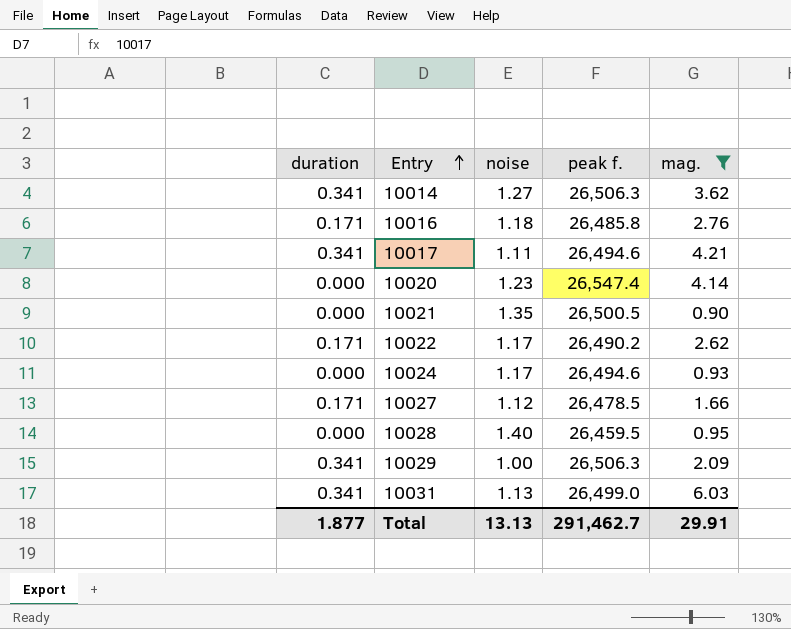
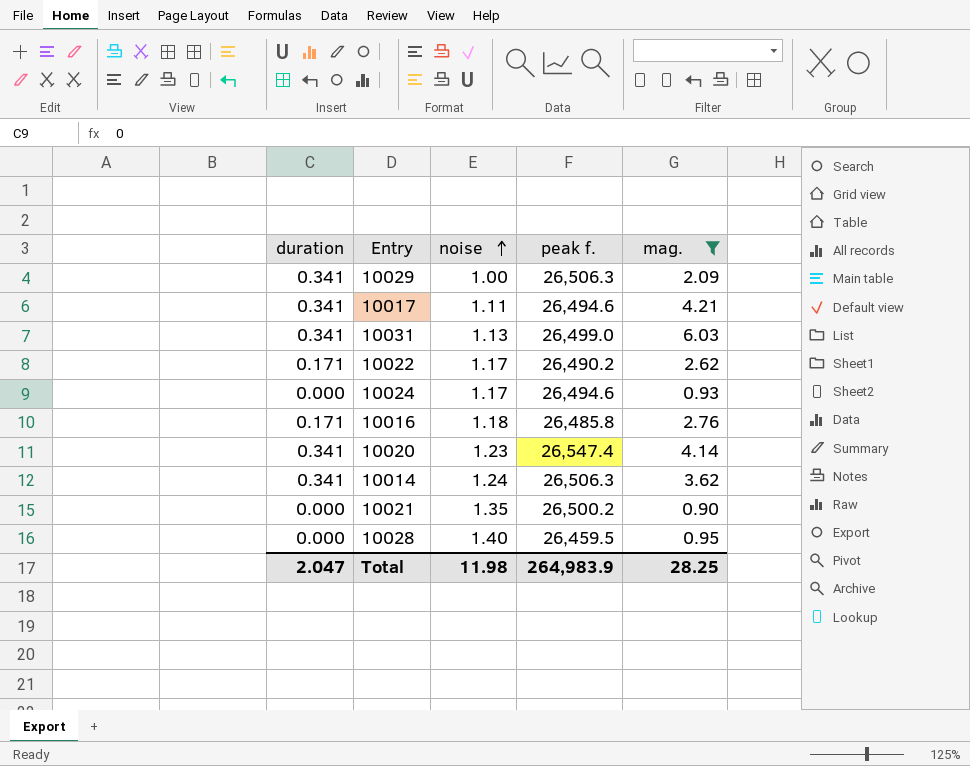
row order: Entry ascending -> noise ascending
row 10027: 0.171 | 1.12 | 26,478.5 | 1.66 -> none
10020 | duration: 0.000 -> 0.341
10014 | noise: 1.27 -> 1.24
10021 | peak f.: 26,500.5 -> 26,500.2
Total | duration: 1.877 -> 2.047
Total | noise: 13.13 -> 11.98
Total | peak f.: 291,462.7 -> 264,983.9
Total | mag.: 29.91 -> 28.25

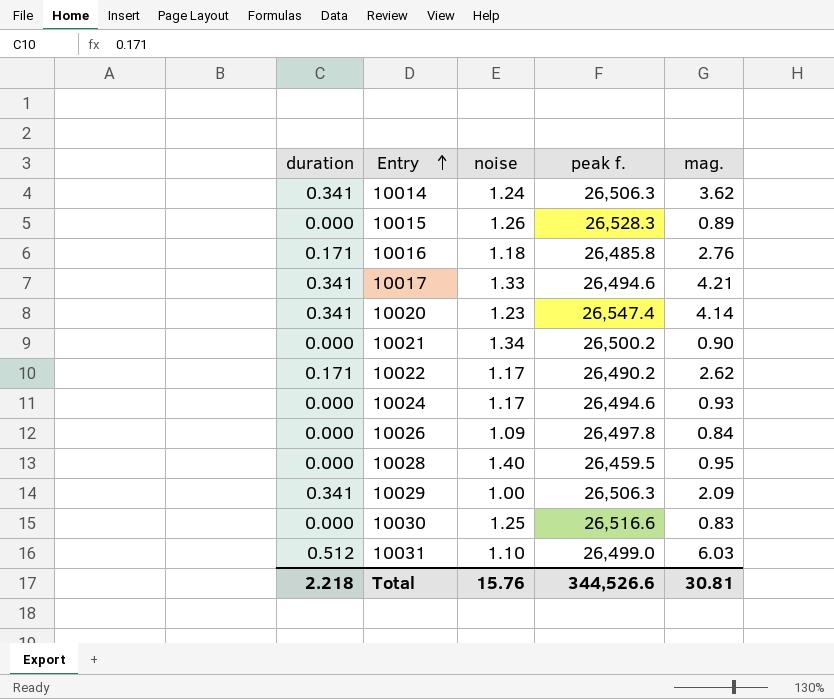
filter: mag. >= 0.90 -> none
row order: noise ascending -> Entry ascending
10017 | noise: 1.11 -> 1.33
10021 | noise: 1.35 -> 1.34
10031 | duration: 0.341 -> 0.512
10031 | noise: 1.13 -> 1.10
Total | duration: 2.047 -> 2.218
Total | noise: 11.98 -> 15.76
Total | peak f.: 264,983.9 -> 344,526.6
Total | mag.: 28.25 -> 30.81

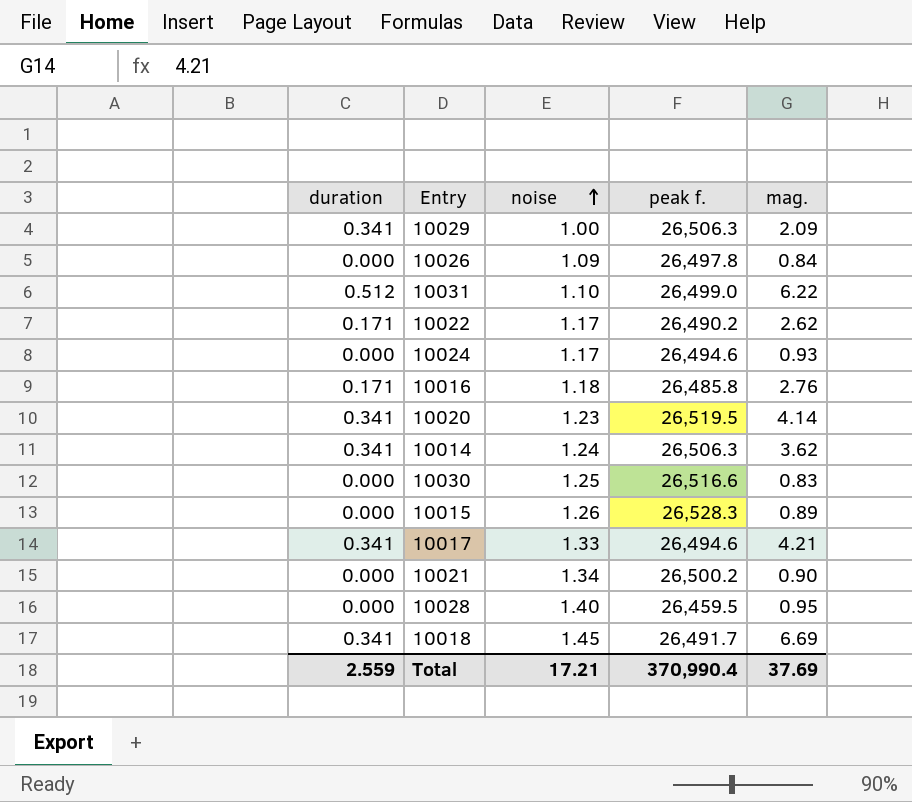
row order: Entry ascending -> noise ascending
10031 | mag.: 6.03 -> 6.22
10020 | peak f.: 26,547.4 -> 26,519.5
row 10018: none -> 0.341 | 1.45 | 26,491.7 | 6.69
Total | duration: 2.218 -> 2.559
Total | noise: 15.76 -> 17.21
Total | peak f.: 344,526.6 -> 370,990.4
Total | mag.: 30.81 -> 37.69

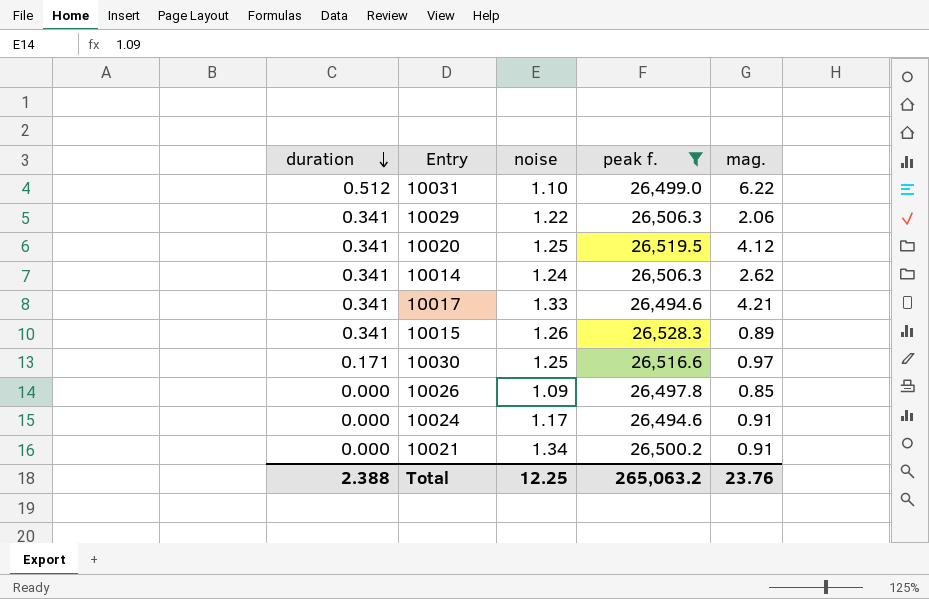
filter: none -> peak f. >= 26,494.6
row order: noise ascending -> duration descending
10029 | noise: 1.00 -> 1.22
10029 | mag.: 2.09 -> 2.06
10020 | noise: 1.23 -> 1.25
10020 | mag.: 4.14 -> 4.12
10014 | mag.: 3.62 -> 2.62
10015 | duration: 0.000 -> 0.341
10030 | duration: 0.000 -> 0.171
10030 | mag.: 0.83 -> 0.97
10026 | mag.: 0.84 -> 0.85
10024 | mag.: 0.93 -> 0.91
10021 | mag.: 0.90 -> 0.91
Total | duration: 2.559 -> 2.388
Total | noise: 17.21 -> 12.25
Total | peak f.: 370,990.4 -> 265,063.2
Total | mag.: 37.69 -> 23.76

